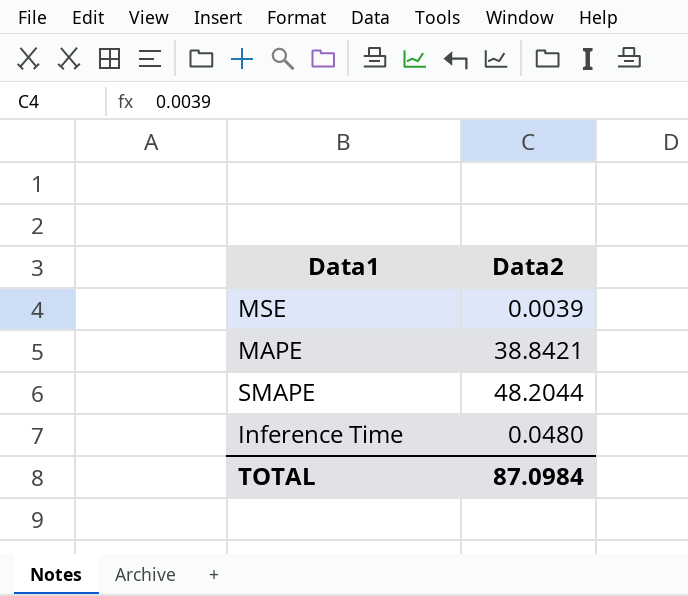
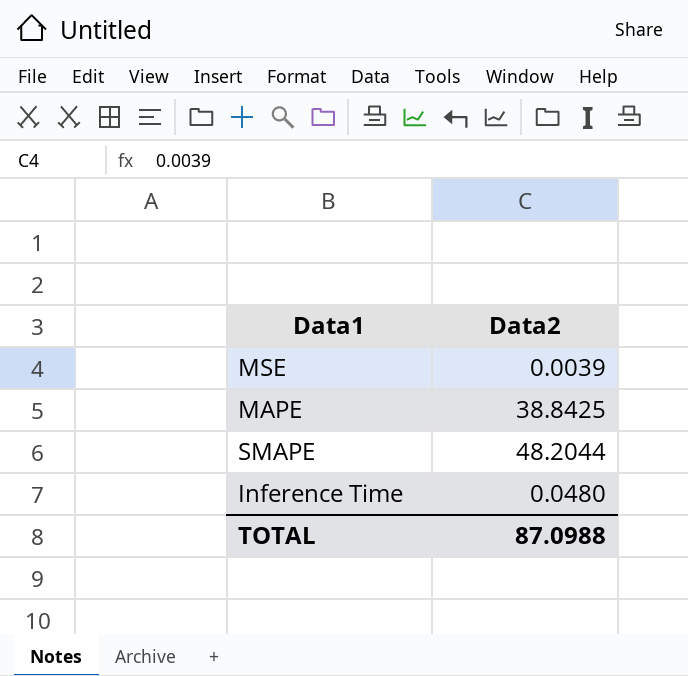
MAPE | Data2: 38.8421 -> 38.8425
TOTAL | Data2: 87.0984 -> 87.0988

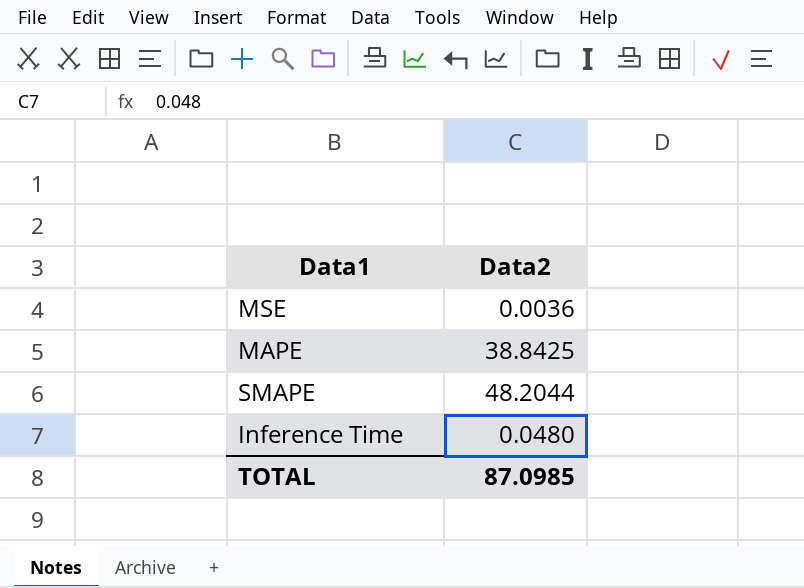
MSE | Data2: 0.0039 -> 0.0036
TOTAL | Data2: 87.0988 -> 87.0985

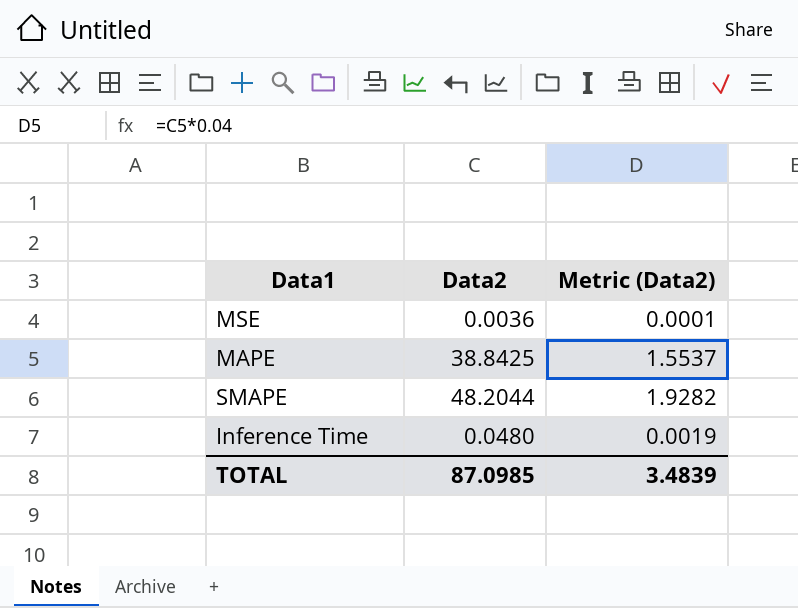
column Metric (Data2) | formula: none -> [Data2] * 0.04

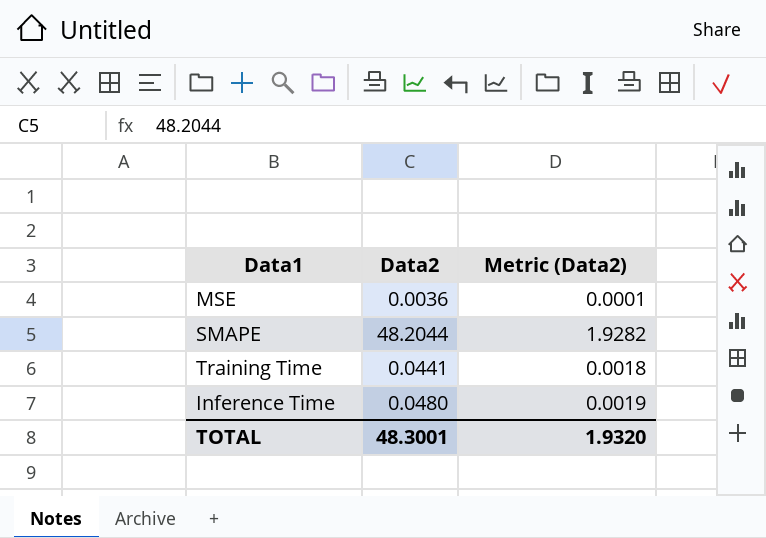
row MAPE: 38.8425 | 1.5537 -> none
row Training Time: none -> 0.0441 | 0.0018
TOTAL | Data2: 87.0985 -> 48.3001
TOTAL | Metric (Data2): 3.4839 -> 1.9320

